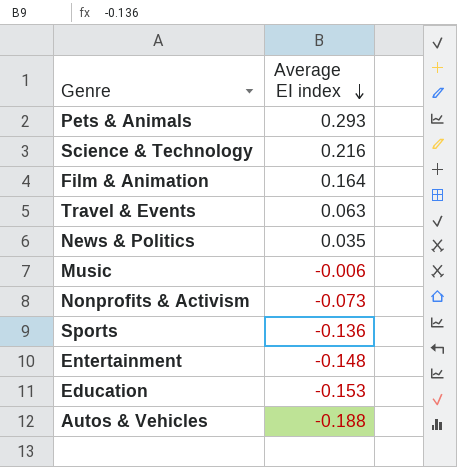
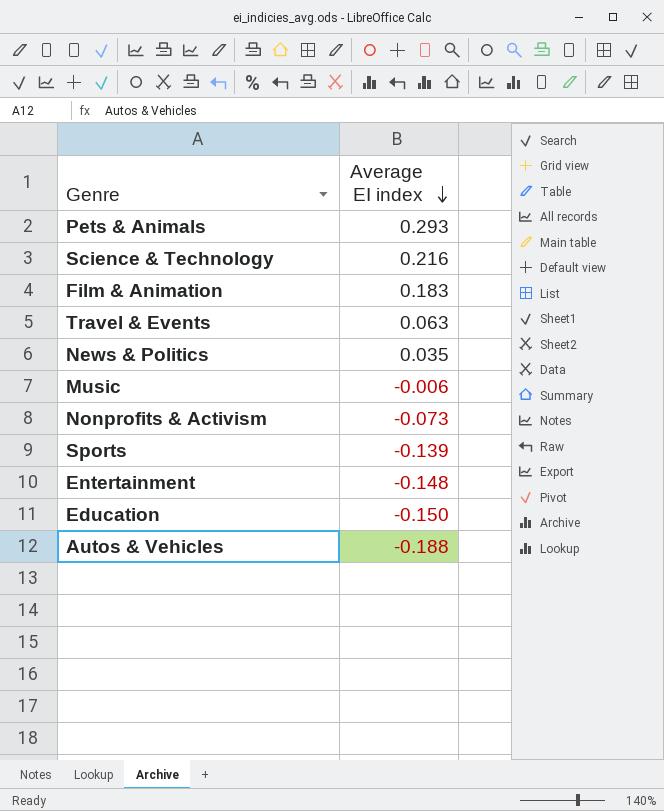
Film & Animation | Average EI index: 0.164 -> 0.183
Sports | Average EI index: -0.136 -> -0.139
Education | Average EI index: -0.153 -> -0.150

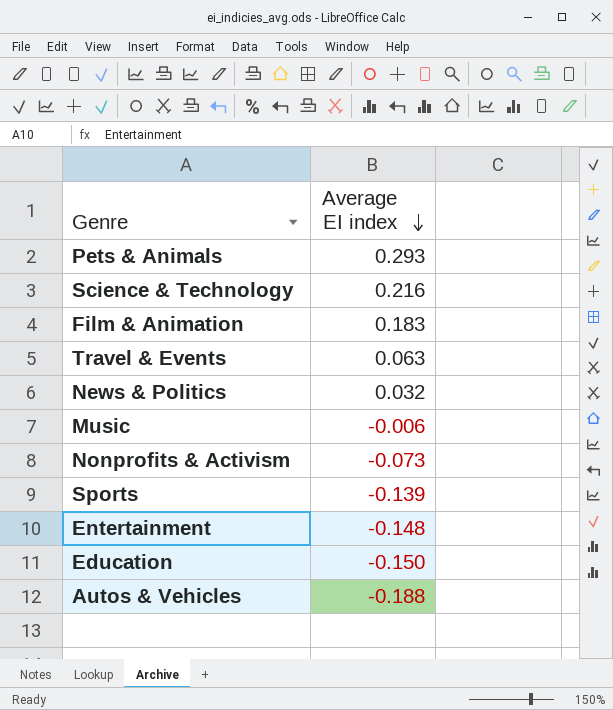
News & Politics | Average EI index: 0.035 -> 0.032

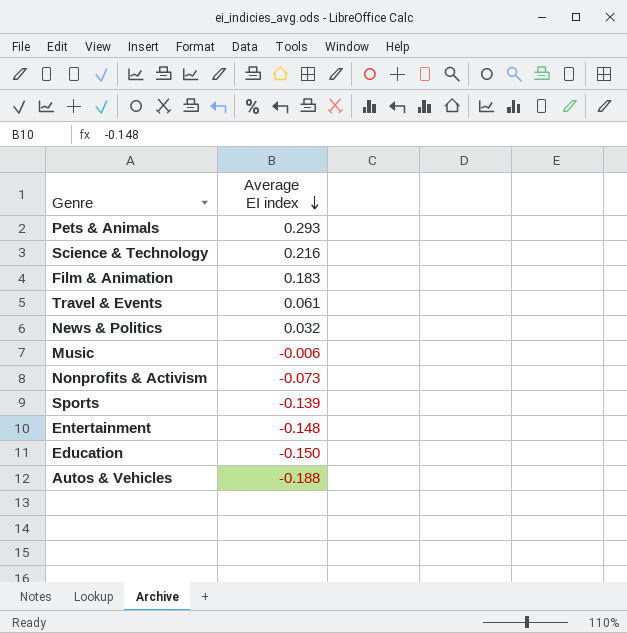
Travel & Events | Average EI index: 0.063 -> 0.061

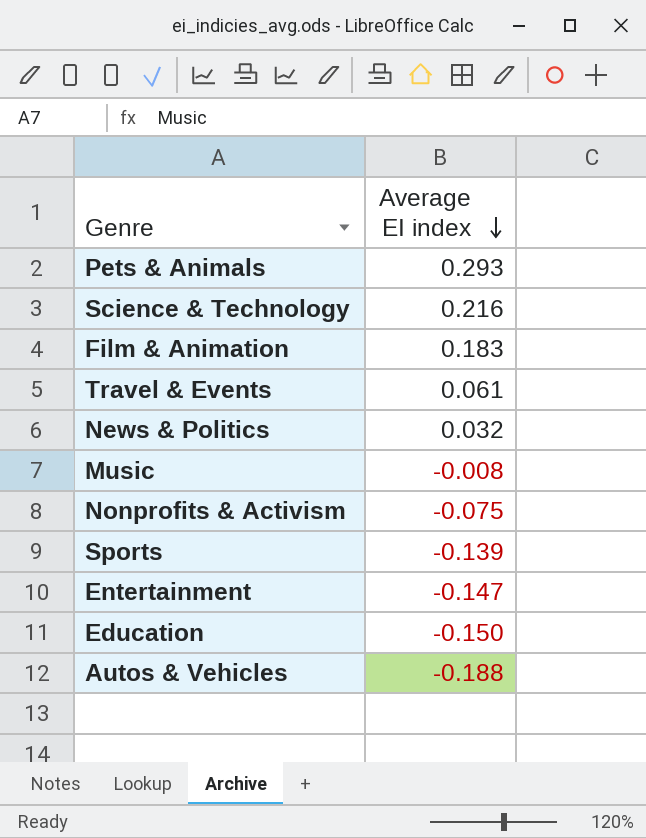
Music | Average EI index: -0.006 -> -0.008
Nonprofits & Activism | Average EI index: -0.073 -> -0.075
Entertainment | Average EI index: -0.148 -> -0.147

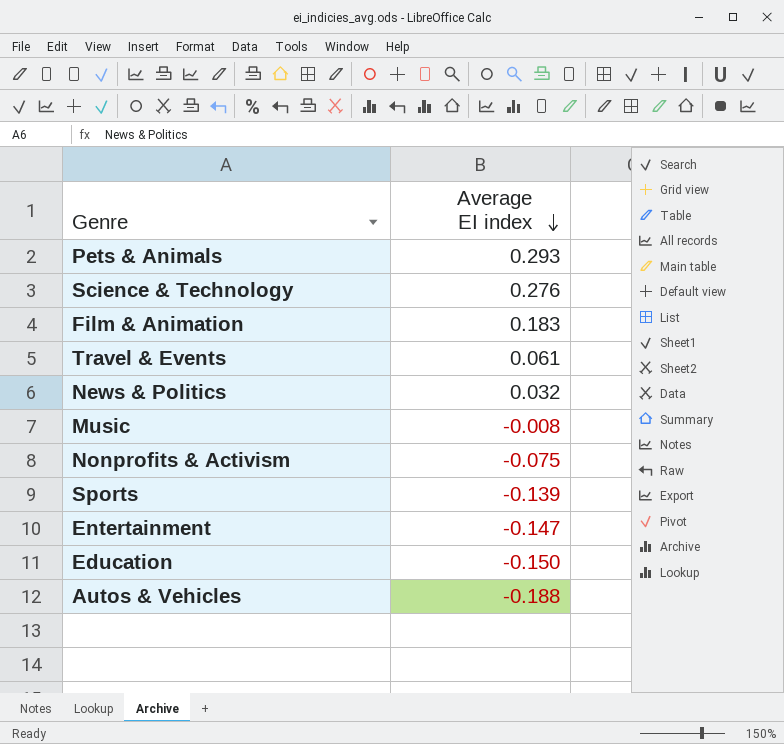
Science & Technology | Average EI index: 0.216 -> 0.276

